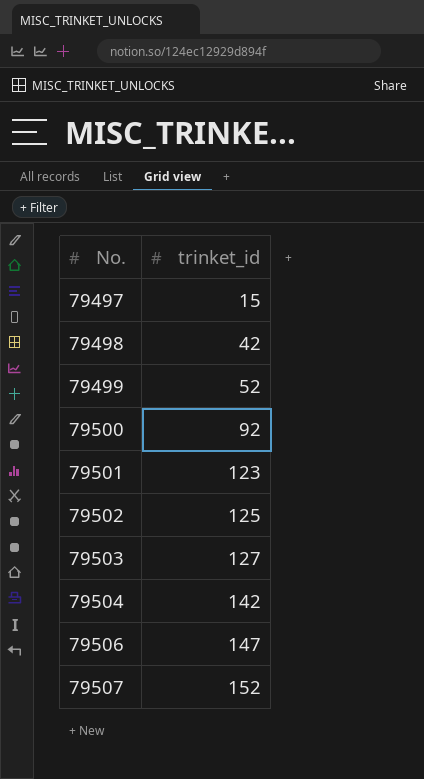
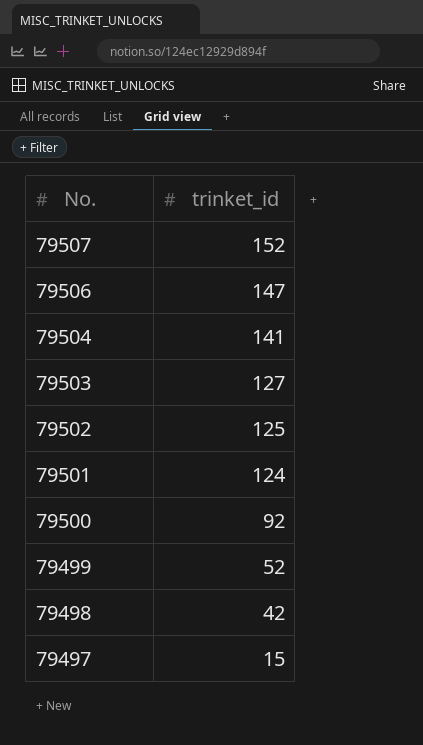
row order: No. ascending -> No. descending
79504 | trinket_id: 142 -> 141
79501 | trinket_id: 123 -> 124

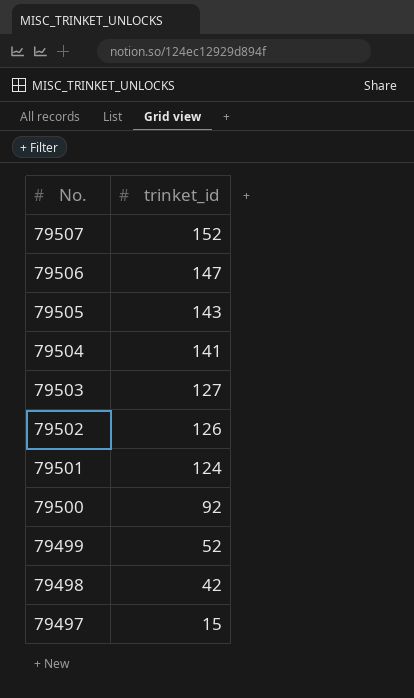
row 79505: none -> 143
79502 | trinket_id: 125 -> 126

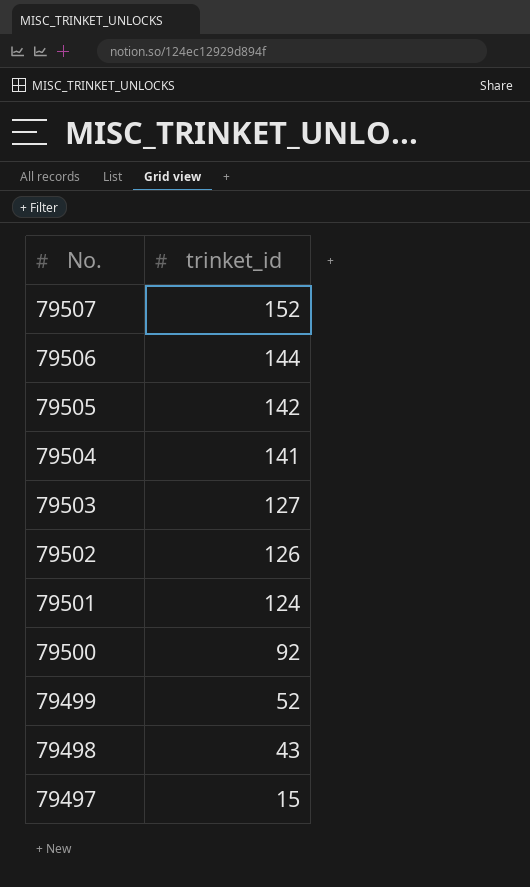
79506 | trinket_id: 147 -> 144
79505 | trinket_id: 143 -> 142
79498 | trinket_id: 42 -> 43

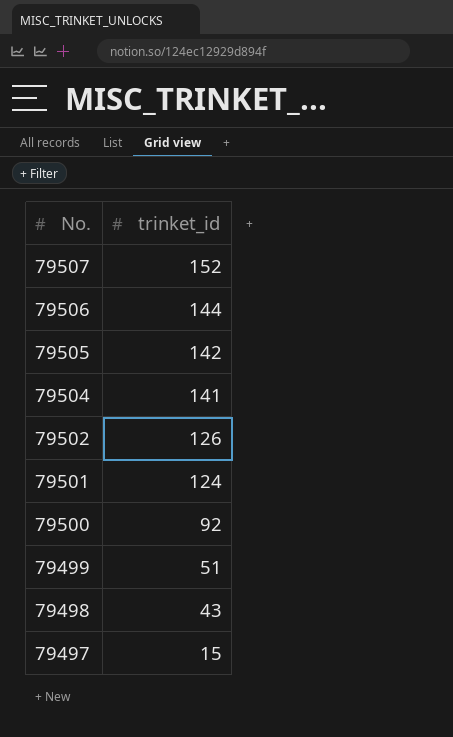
row 79503: 127 -> none
79499 | trinket_id: 52 -> 51

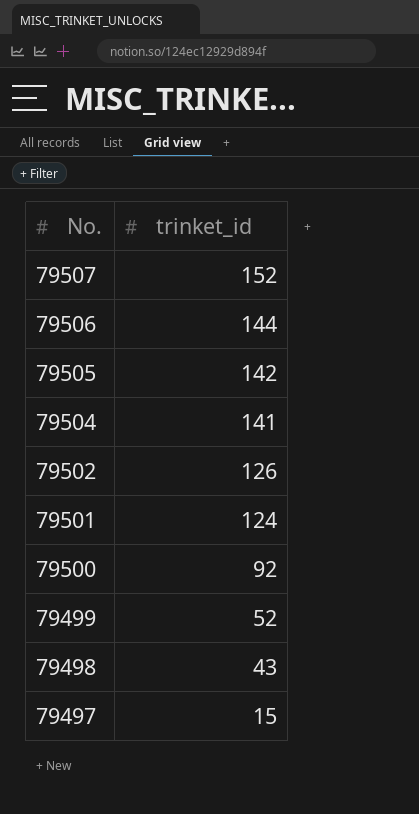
79499 | trinket_id: 51 -> 52

